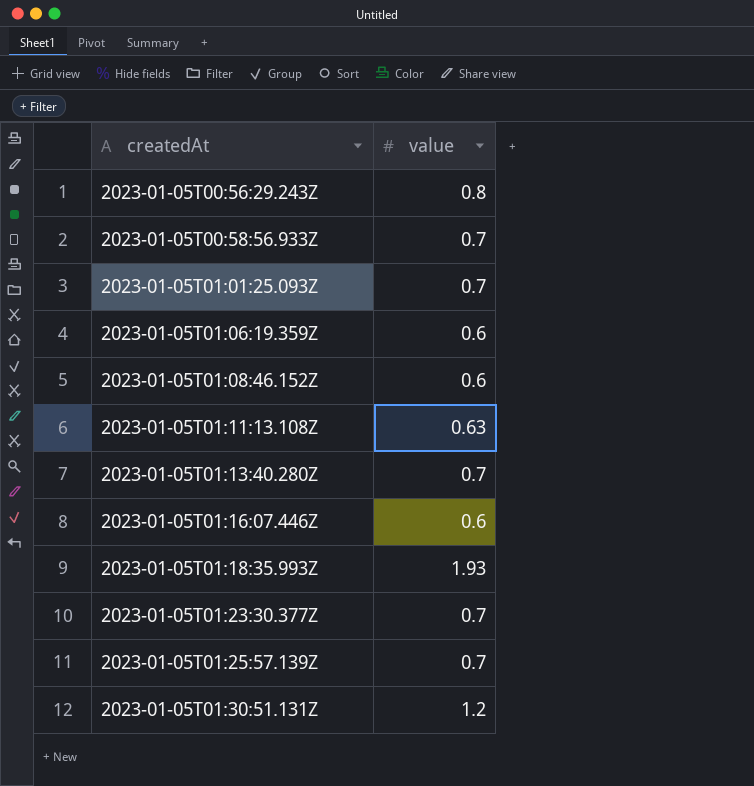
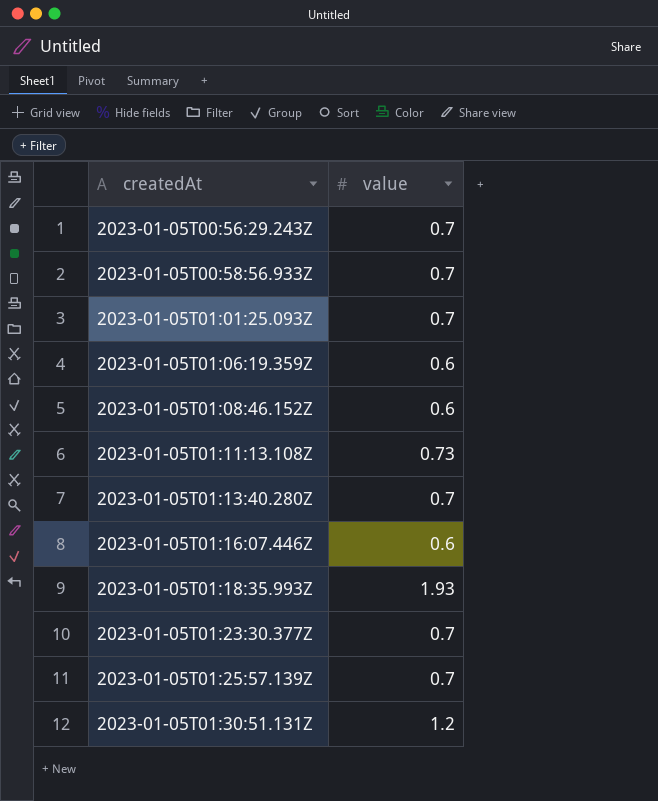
2023-01-05T00:56:29.243Z | value: 0.8 -> 0.7
2023-01-05T01:11:13.108Z | value: 0.63 -> 0.73

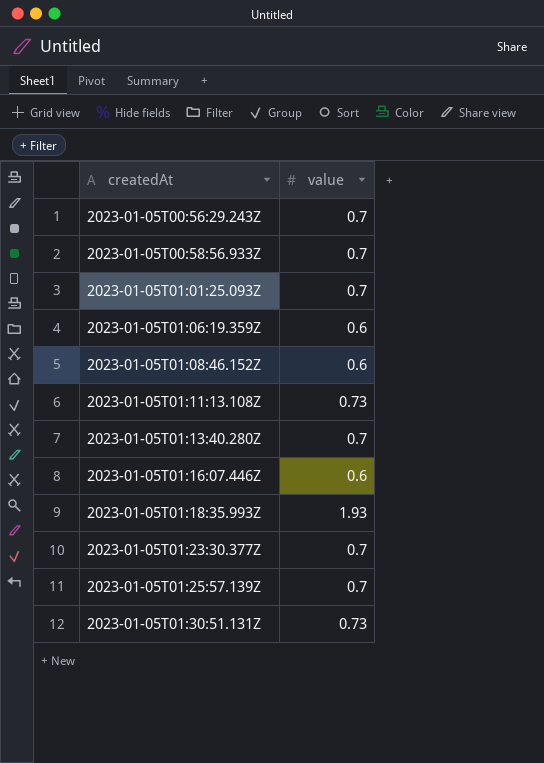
2023-01-05T01:30:51.131Z | value: 1.2 -> 0.73

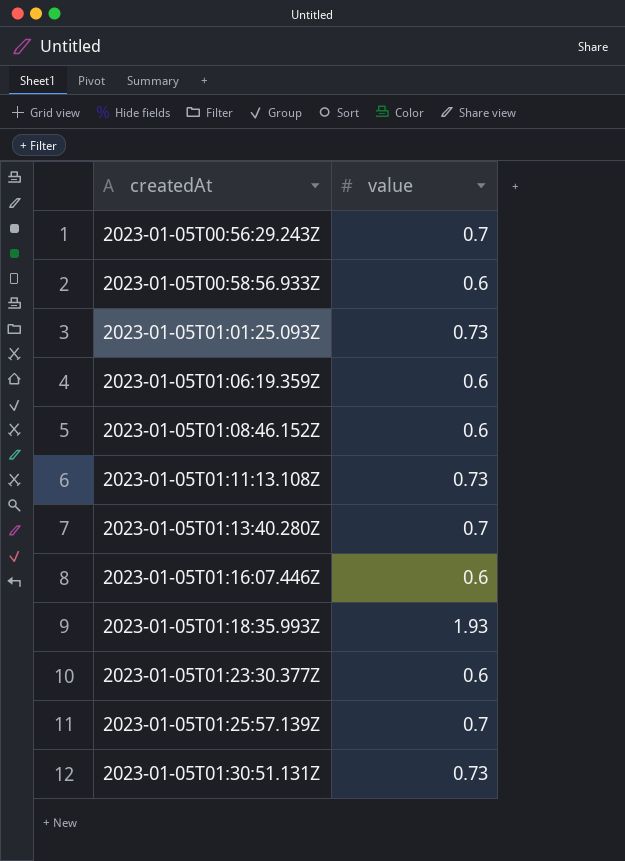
2023-01-05T00:58:56.933Z | value: 0.7 -> 0.6
2023-01-05T01:01:25.093Z | value: 0.7 -> 0.73
2023-01-05T01:23:30.377Z | value: 0.7 -> 0.6

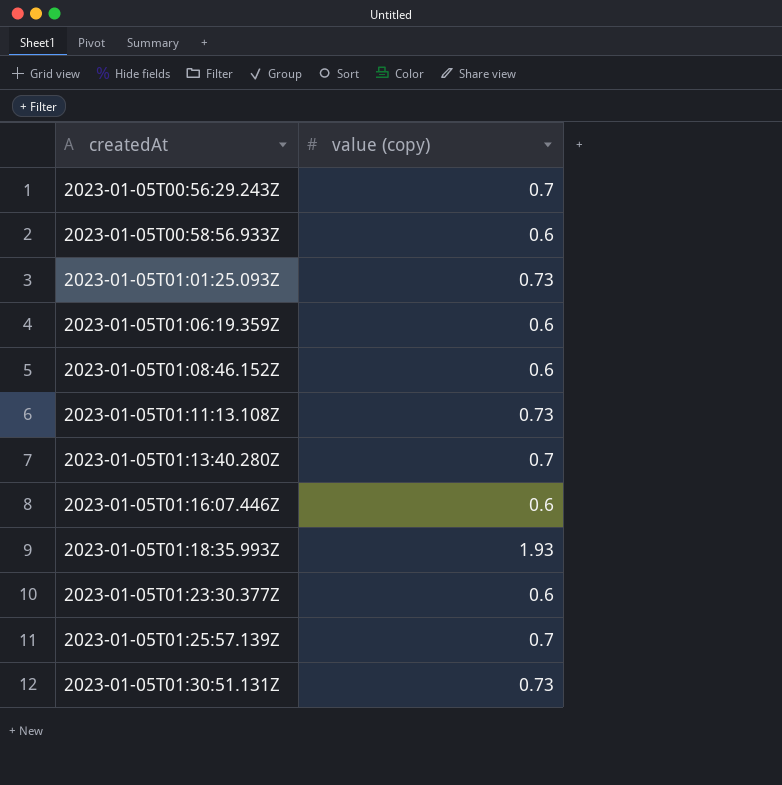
column name: value -> value (copy)

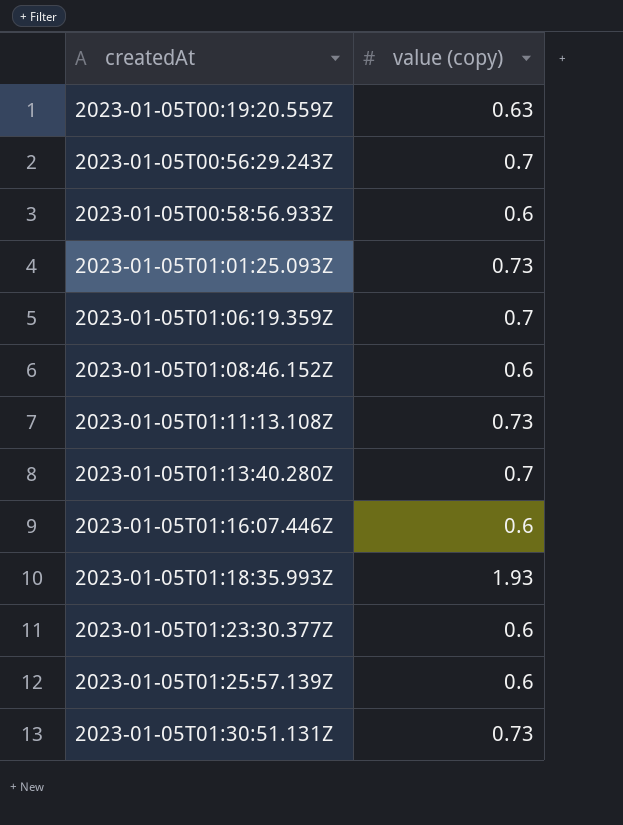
row 2023-01-05T00:19:20.559Z: none -> 0.63
2023-01-05T01:06:19.359Z | value (copy): 0.6 -> 0.7
2023-01-05T01:25:57.139Z | value (copy): 0.7 -> 0.6

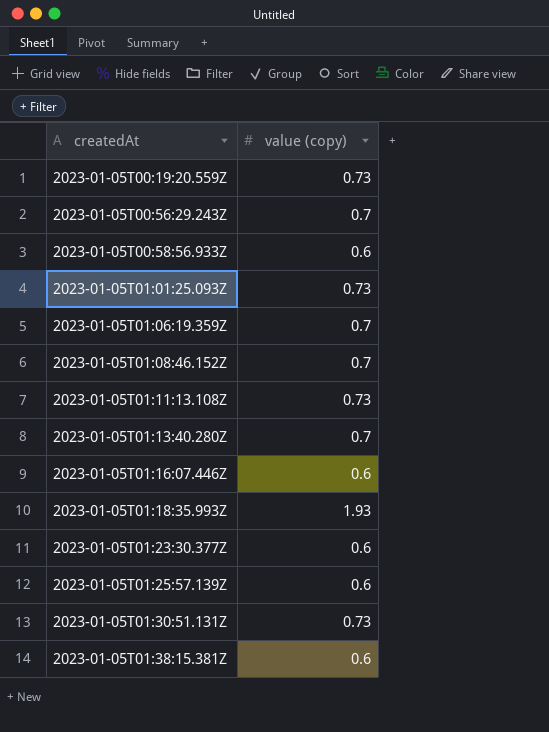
2023-01-05T00:19:20.559Z | value (copy): 0.63 -> 0.73
2023-01-05T01:08:46.152Z | value (copy): 0.6 -> 0.7
row 2023-01-05T01:38:15.381Z: none -> 0.6

